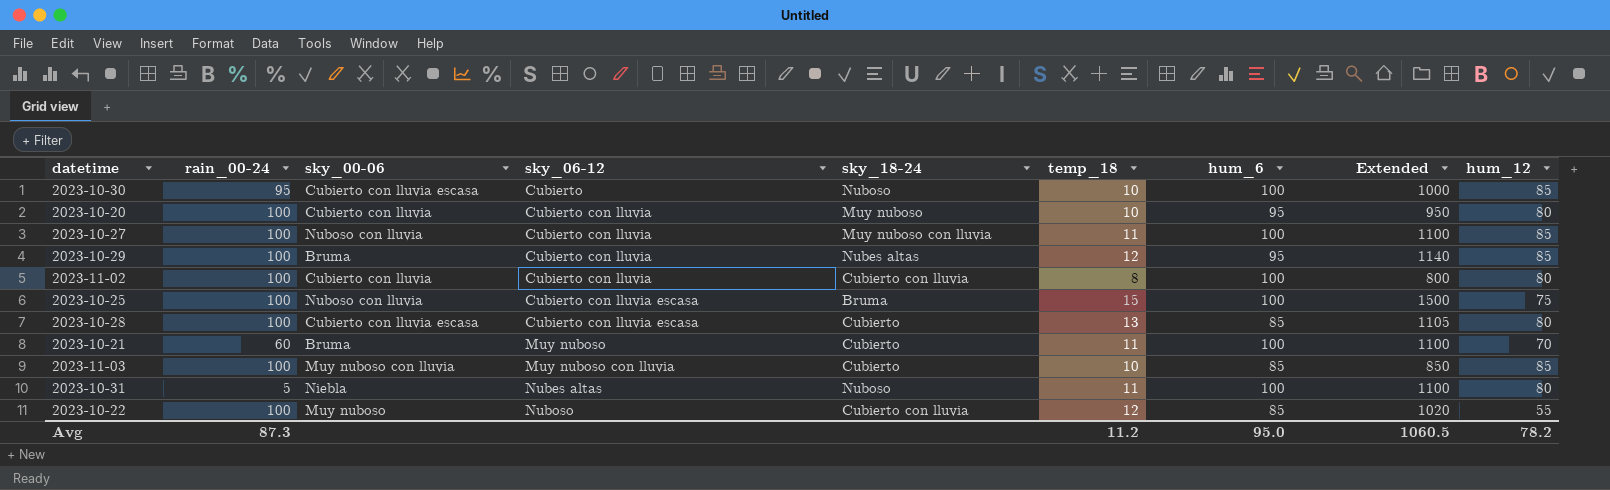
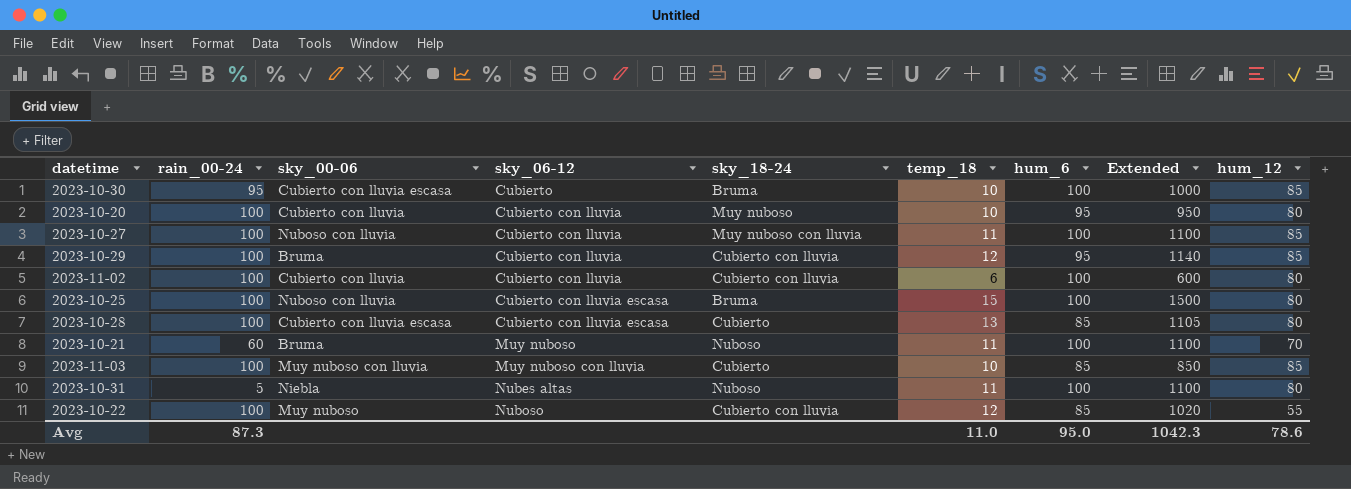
2023-10-30 | sky_18-24: Nuboso -> Bruma
2023-10-29 | sky_18-24: Nubes altas -> Cubierto con lluvia
2023-11-02 | temp_18: 8 -> 6
2023-11-02 | Extended: 800 -> 600
2023-10-25 | hum_12: 75 -> 80
2023-10-21 | sky_18-24: Cubierto -> Nuboso
Avg | temp_18: 11.2 -> 11.0
Avg | Extended: 1060.5 -> 1042.3
Avg | hum_12: 78.2 -> 78.6

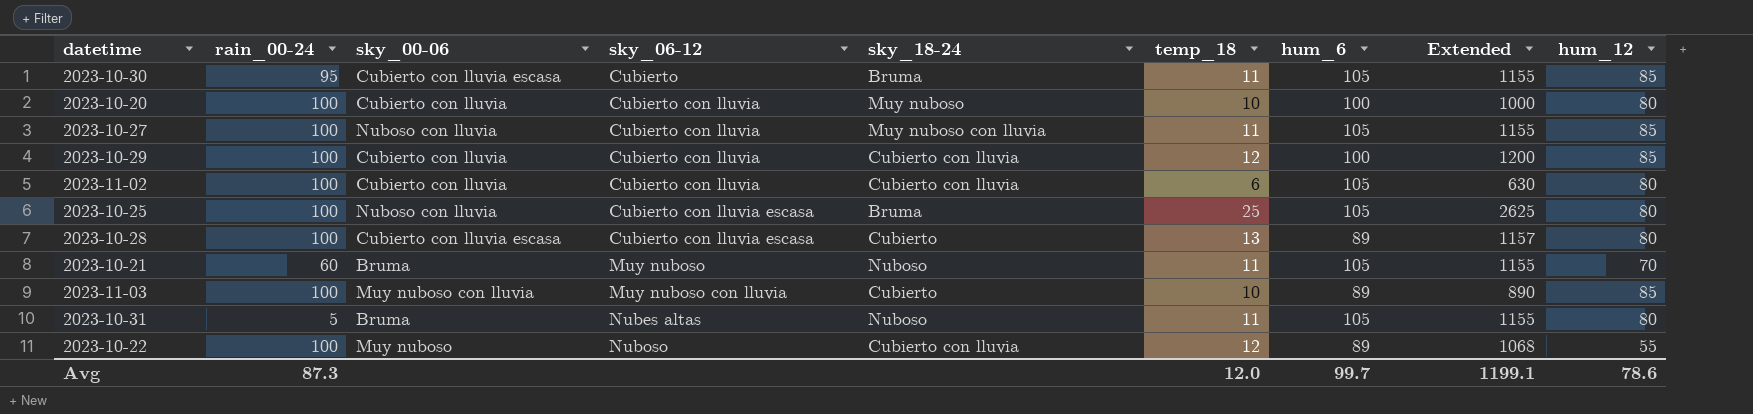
2023-10-30 | temp_18: 10 -> 11
2023-10-30 | hum_6: 100 -> 105
2023-10-30 | Extended: 1000 -> 1155
2023-10-20 | hum_6: 95 -> 100
2023-10-20 | Extended: 950 -> 1000
2023-10-27 | hum_6: 100 -> 105
2023-10-27 | Extended: 1100 -> 1155
2023-10-29 | sky_00-06: Bruma -> Cubierto con lluvia
2023-10-29 | hum_6: 95 -> 100
2023-10-29 | Extended: 1140 -> 1200
2023-11-02 | hum_6: 100 -> 105
2023-11-02 | Extended: 600 -> 630
2023-10-25 | temp_18: 15 -> 25
2023-10-25 | hum_6: 100 -> 105
2023-10-25 | Extended: 1500 -> 2625
2023-10-28 | hum_6: 85 -> 89
2023-10-28 | Extended: 1105 -> 1157
2023-10-21 | hum_6: 100 -> 105
2023-10-21 | Extended: 1100 -> 1155
2023-11-03 | hum_6: 85 -> 89
2023-11-03 | Extended: 850 -> 890
2023-10-31 | sky_00-06: Niebla -> Bruma
2023-10-31 | hum_6: 100 -> 105
2023-10-31 | Extended: 1100 -> 1155
2023-10-22 | hum_6: 85 -> 89
2023-10-22 | Extended: 1020 -> 1068
Avg | temp_18: 11.0 -> 12.0
Avg | hum_6: 95.0 -> 99.7
Avg | Extended: 1042.3 -> 1199.1

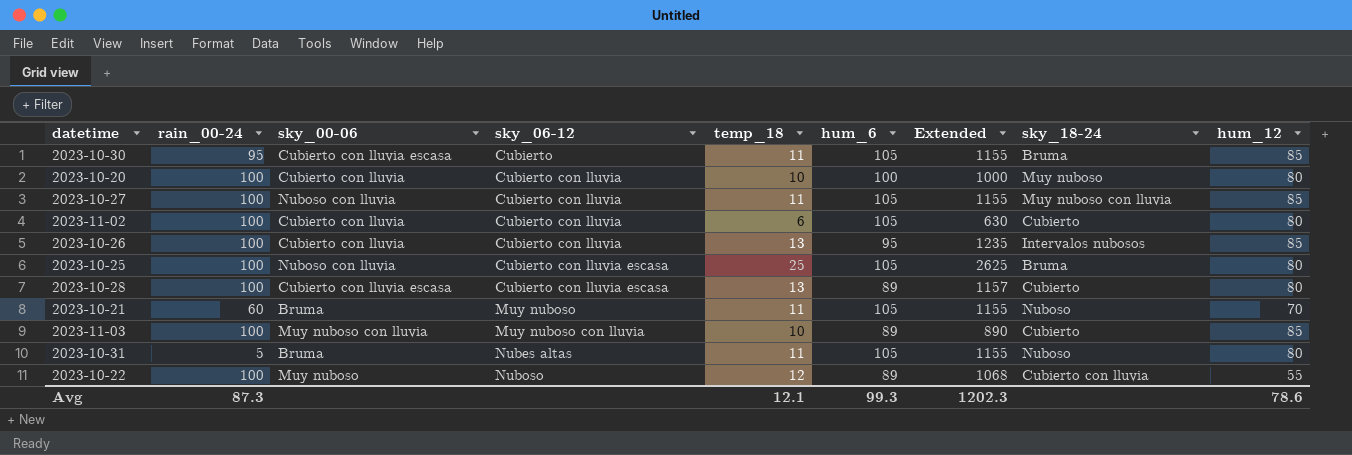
column sky_18-24 | position: 5 -> 8
row 2023-10-29: 100 | Cubierto con lluvia | Cubierto con lluvia | Cubierto con lluvia | 12 | 100 | 1200 | 85 -> none
2023-11-02 | sky_18-24: Cubierto con lluvia -> Cubierto
row 2023-10-26: none -> 100 | Cubierto con lluvia | Cubierto con lluvia | 13 | 95 | 1235 | Intervalos nubosos | 85
Avg | temp_18: 12.0 -> 12.1
Avg | hum_6: 99.7 -> 99.3
Avg | Extended: 1199.1 -> 1202.3

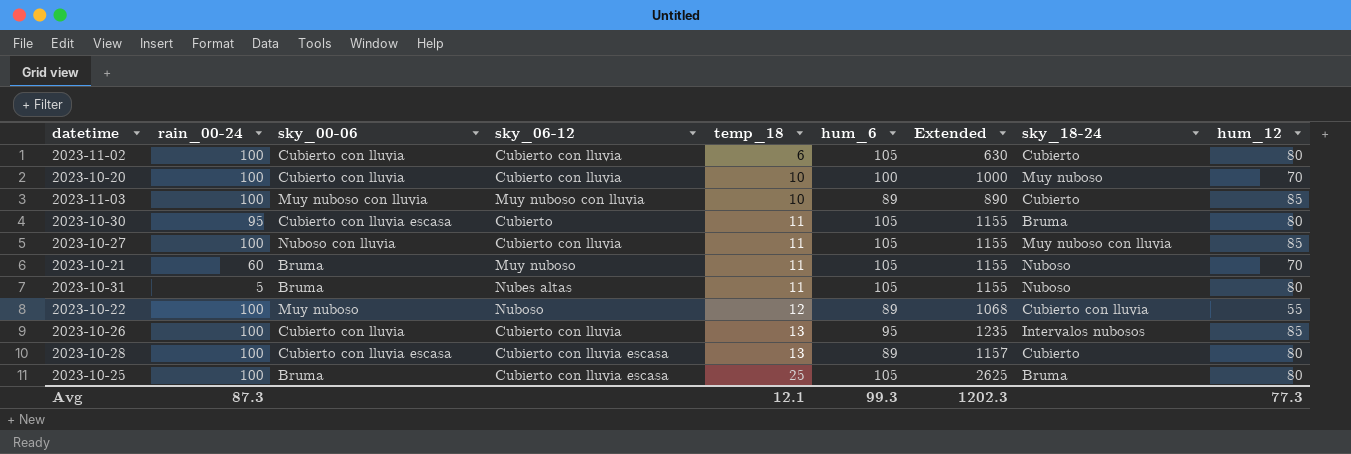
row order: sky_06-12 ascending -> temp_18 ascending
2023-10-20 | hum_12: 80 -> 70
2023-10-30 | hum_12: 85 -> 80
2023-10-25 | sky_00-06: Nuboso con lluvia -> Bruma
Avg | hum_12: 78.6 -> 77.3

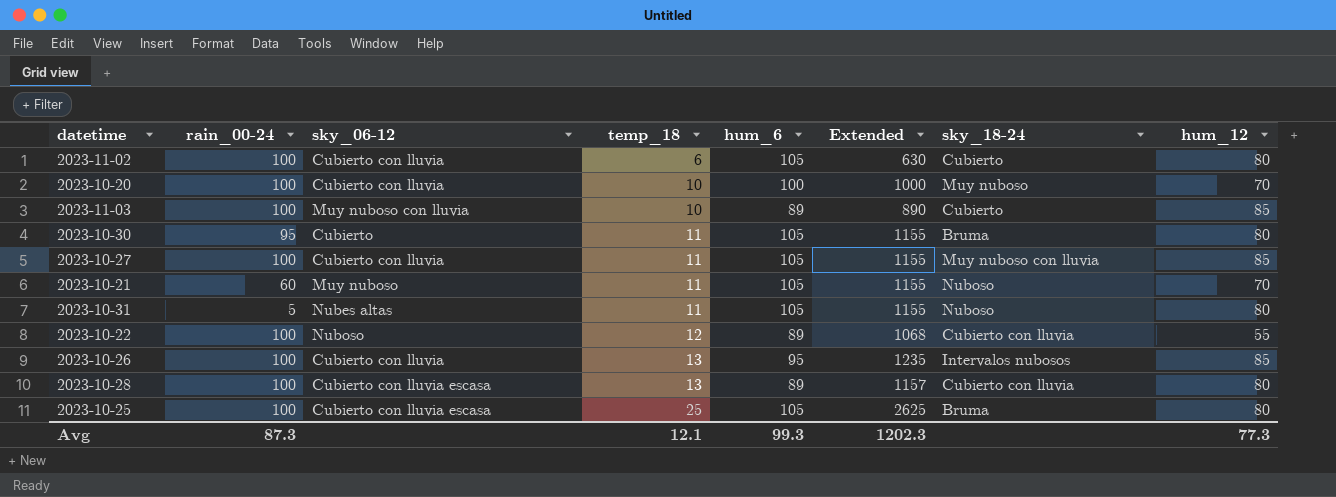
column sky_00-06 | position: 3 -> none
2023-10-28 | sky_18-24: Cubierto -> Cubierto con lluvia

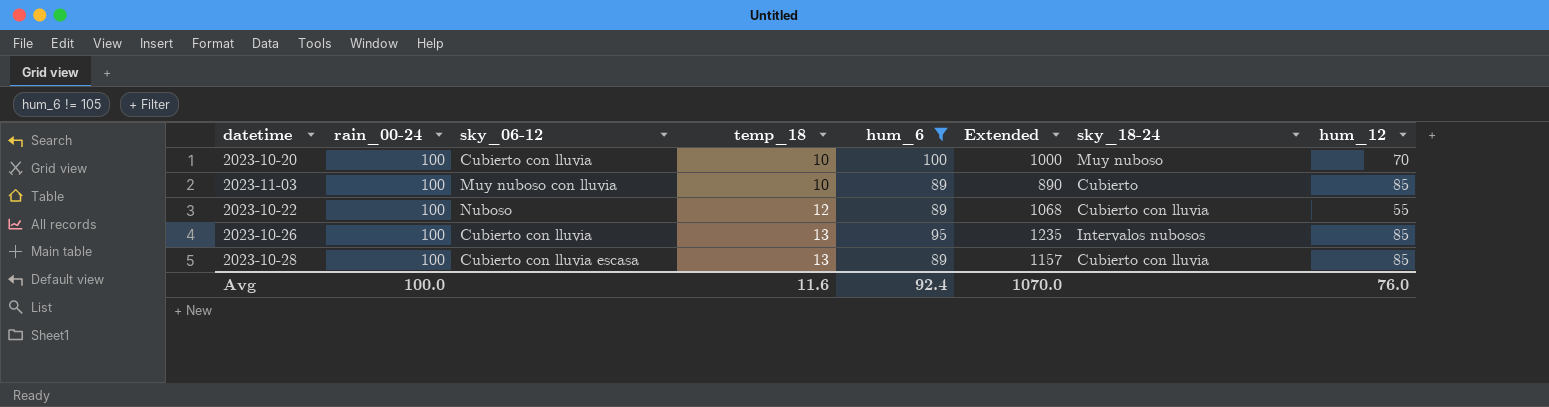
filter: none -> hum_6 != 105
2023-10-28 | hum_12: 80 -> 85
Avg | rain_00-24: 87.3 -> 100.0
Avg | temp_18: 12.1 -> 11.6
Avg | hum_6: 99.3 -> 92.4
Avg | Extended: 1202.3 -> 1070.0
Avg | hum_12: 77.3 -> 76.0

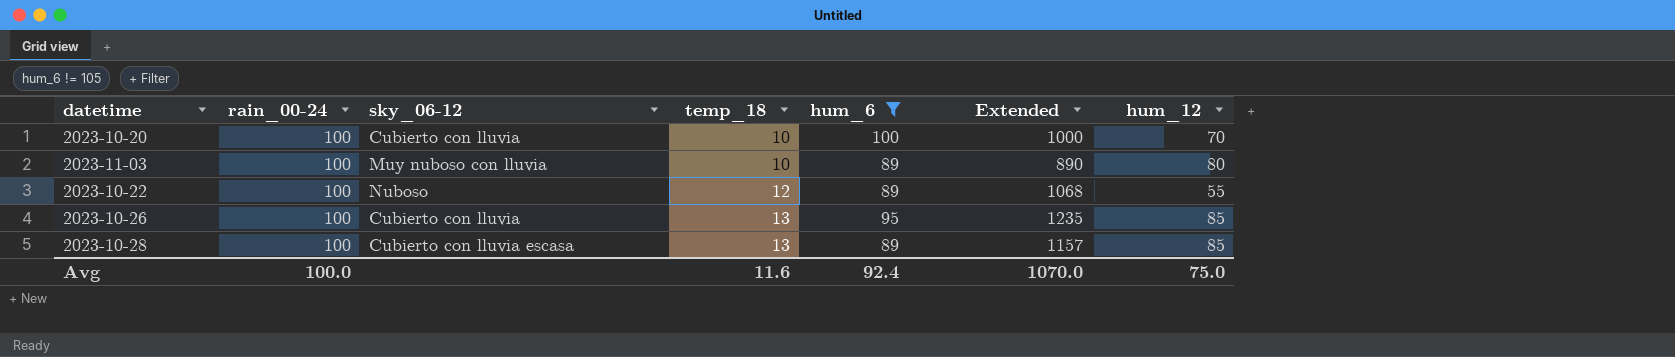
column sky_18-24 | position: 7 -> none
2023-11-03 | hum_12: 85 -> 80
Avg | hum_12: 76.0 -> 75.0

